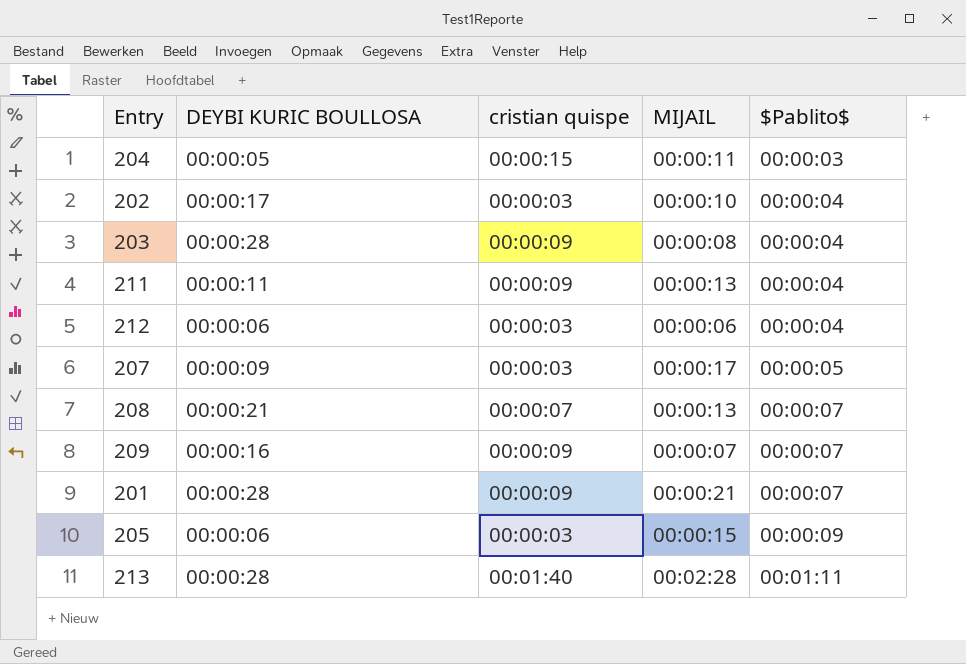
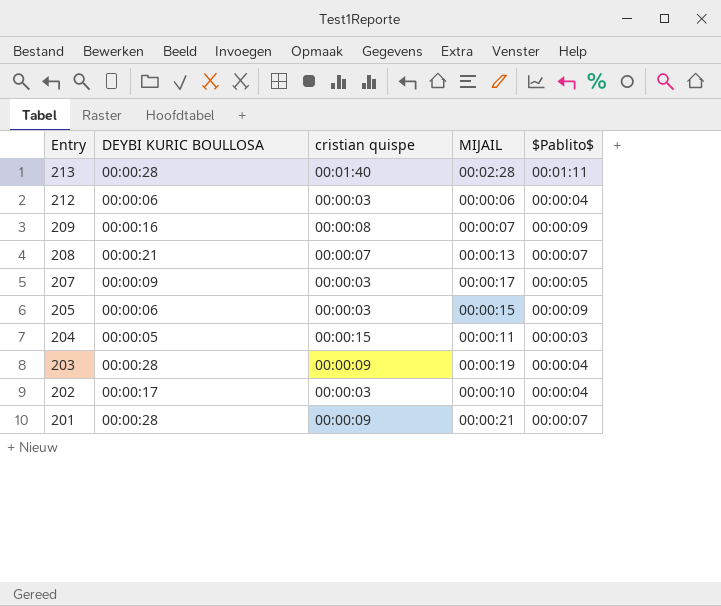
row order: $Pablito$ ascending -> Entry descending
row 211: 00:00:11 | 00:00:09 | 00:00:13 | 00:00:04 -> none
209 | cristian quispe: 00:00:09 -> 00:00:08
209 | $Pablito$: 00:00:07 -> 00:00:09
203 | MIJAIL: 00:00:08 -> 00:00:19

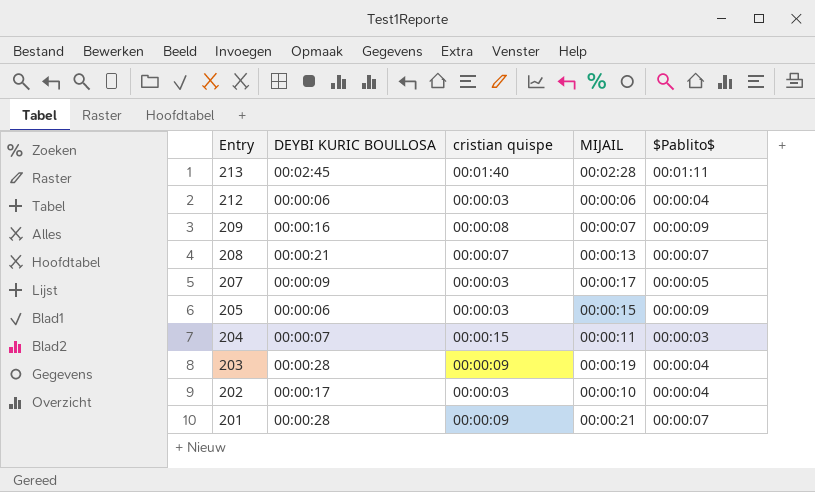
213 | DEYBI KURIC BOULLOSA: 00:00:28 -> 00:02:45
204 | DEYBI KURIC BOULLOSA: 00:00:05 -> 00:00:07

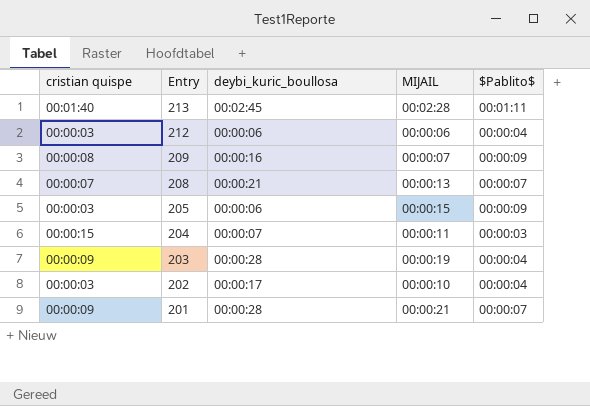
column cristian quispe | position: 3 -> 1
column name: DEYBI KURIC BOULLOSA -> deybi_kuric_boullosa
row 207: 00:00:09 | 00:00:03 | 00:00:17 | 00:00:05 -> none

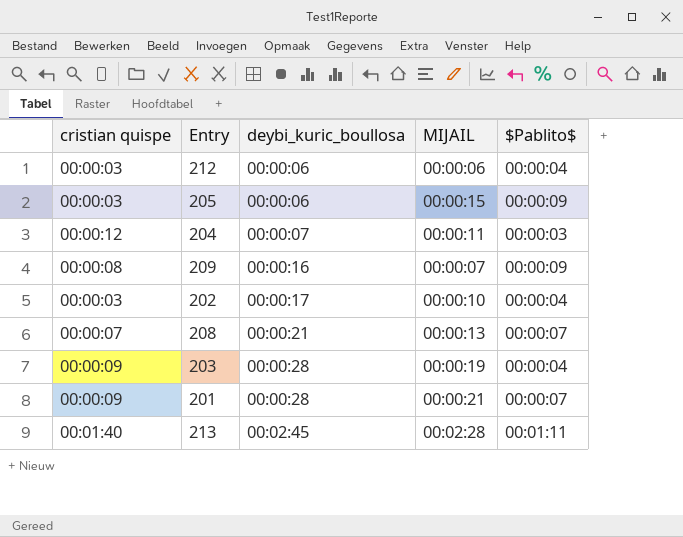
row order: Entry descending -> deybi_kuric_boullosa ascending
204 | cristian quispe: 00:00:15 -> 00:00:12

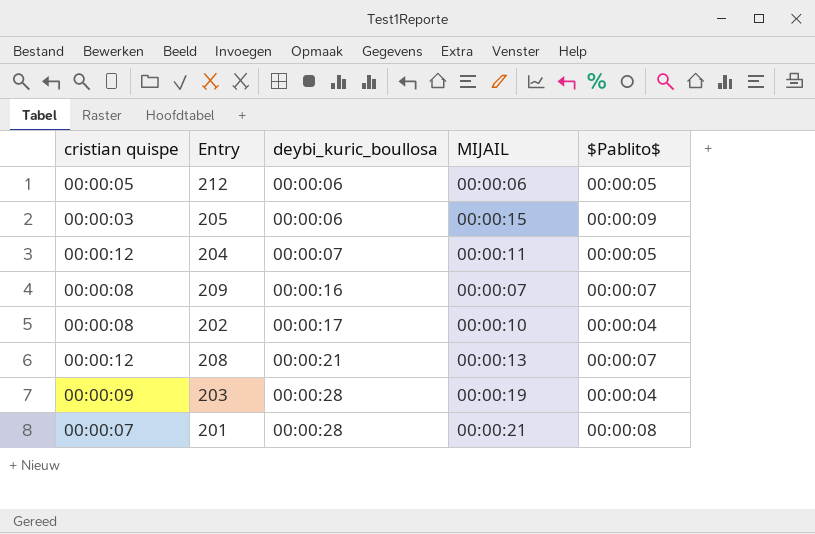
row 213: 00:01:40 | 00:02:45 | 00:02:28 | 00:01:11 -> none
212 | cristian quispe: 00:00:03 -> 00:00:05
212 | $Pablito$: 00:00:04 -> 00:00:05
204 | $Pablito$: 00:00:03 -> 00:00:05
209 | $Pablito$: 00:00:09 -> 00:00:07
202 | cristian quispe: 00:00:03 -> 00:00:08
208 | cristian quispe: 00:00:07 -> 00:00:12
201 | cristian quispe: 00:00:09 -> 00:00:07
201 | $Pablito$: 00:00:07 -> 00:00:08

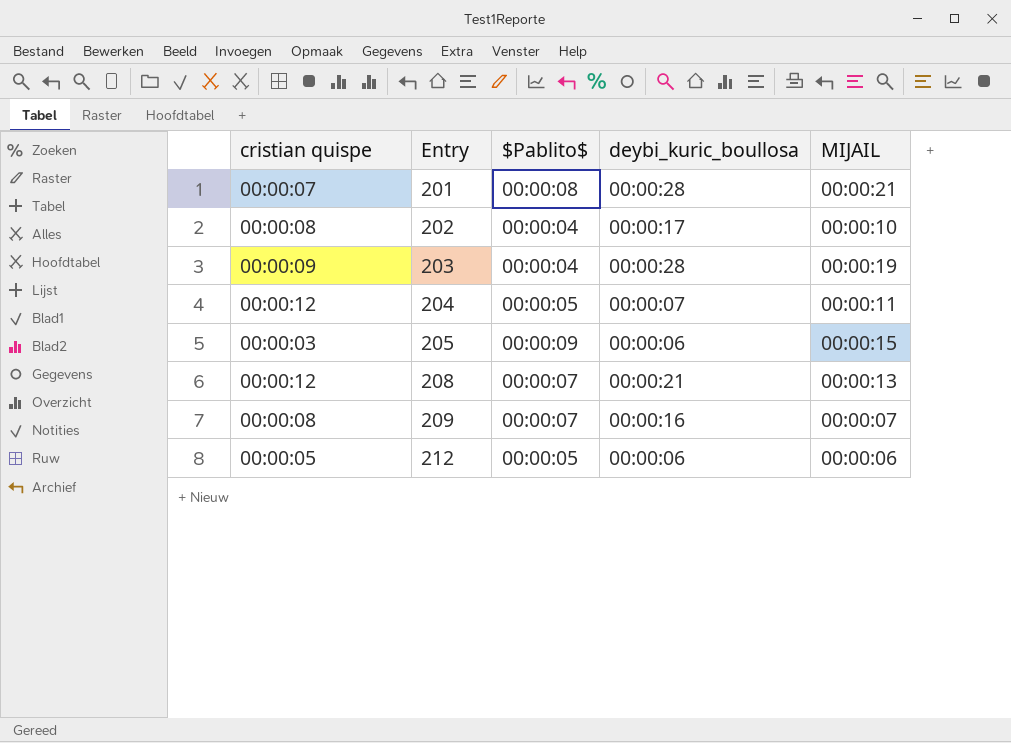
row order: deybi_kuric_boullosa ascending -> Entry ascending
column $Pablito$ | position: 5 -> 3

